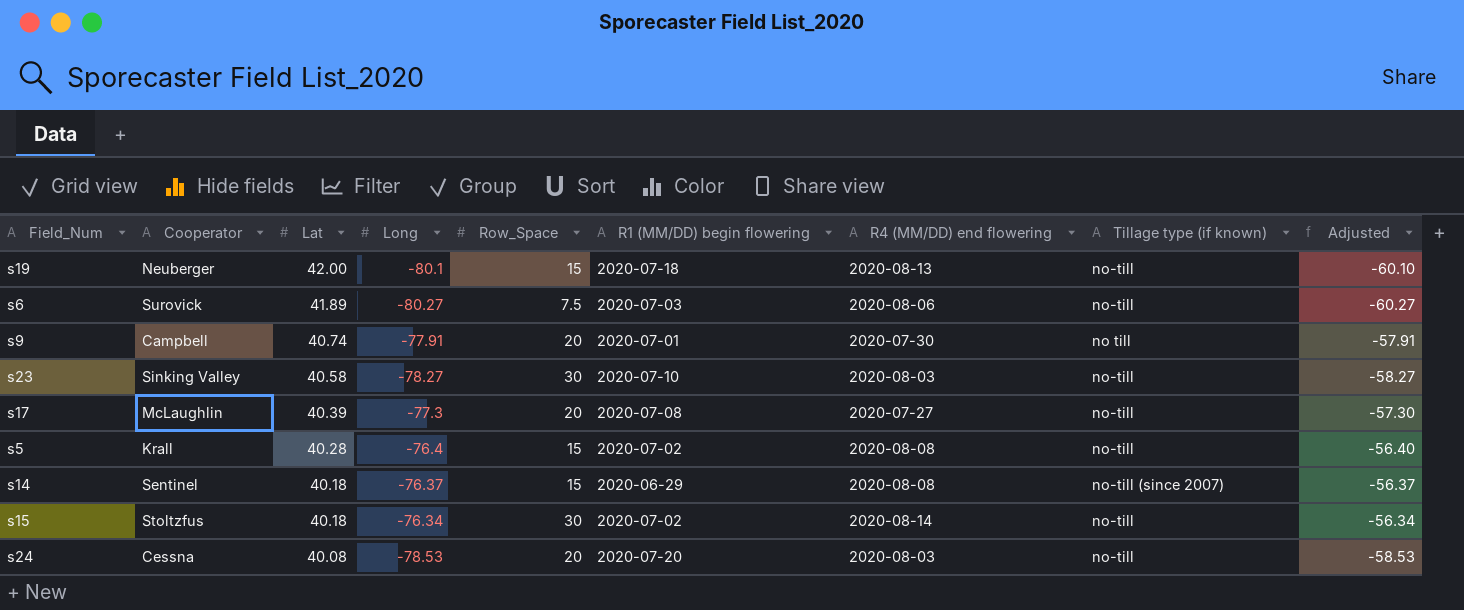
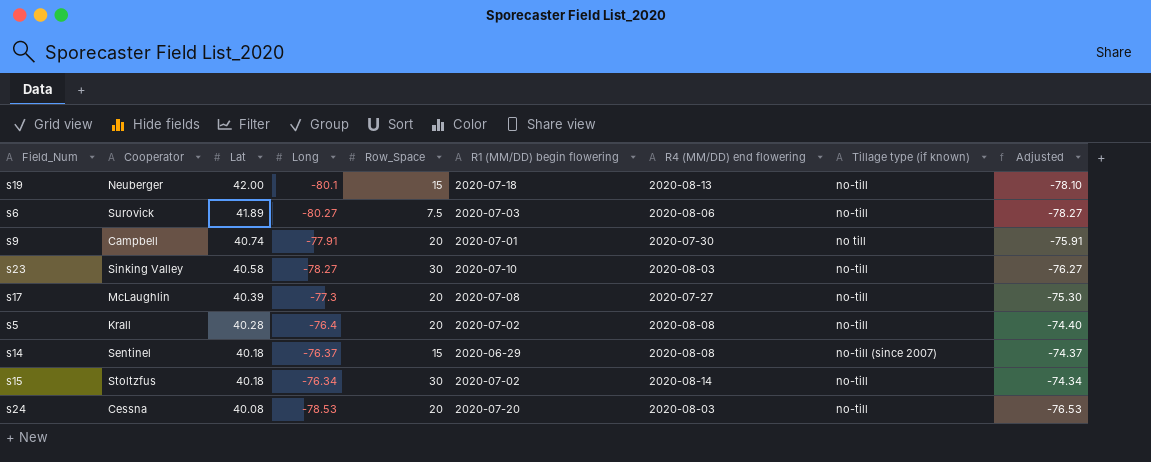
column Adjusted | formula: [Long] + 20 -> [Long] + 2
s5 | Row_Space: 15 -> 20

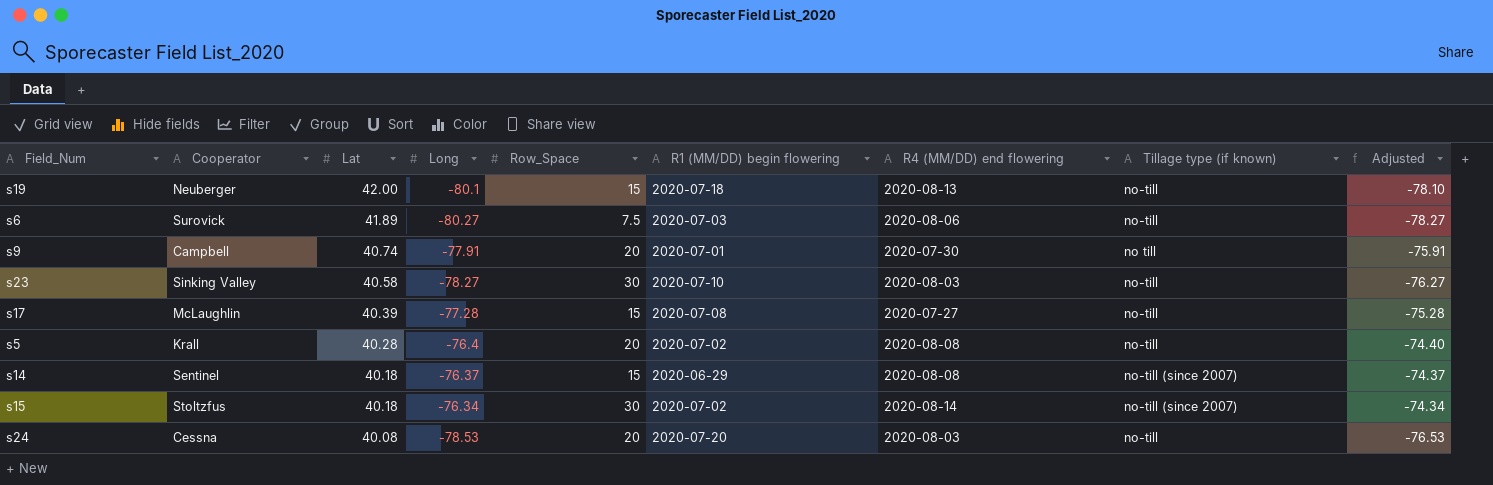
s17 | Long: -77.3 -> -77.28
s17 | Row_Space: 20 -> 15
s17 | Adjusted: -75.30 -> -75.28
s15 | Tillage type (if known): no-till -> no-till (since 2007)

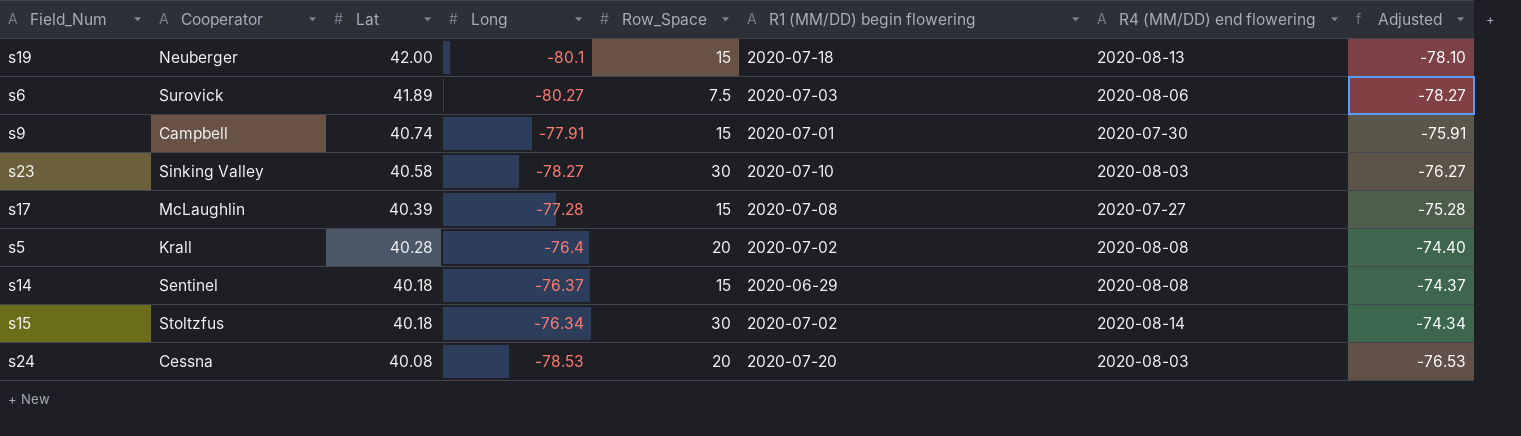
column Tillage type (if known) | position: 8 -> none
s9 | Row_Space: 20 -> 15

